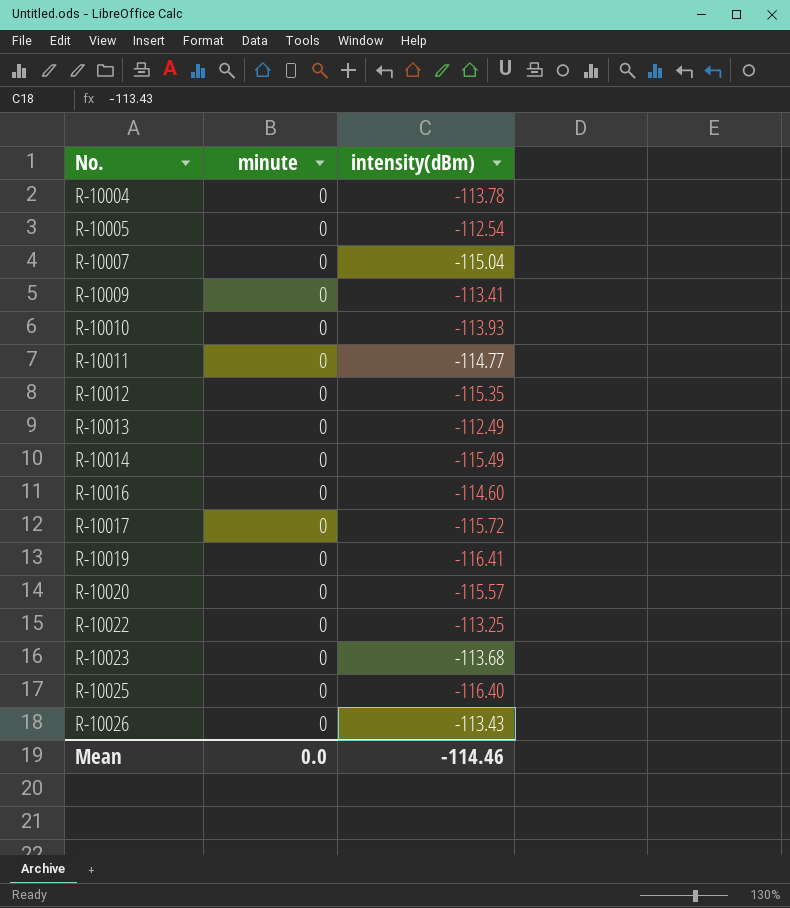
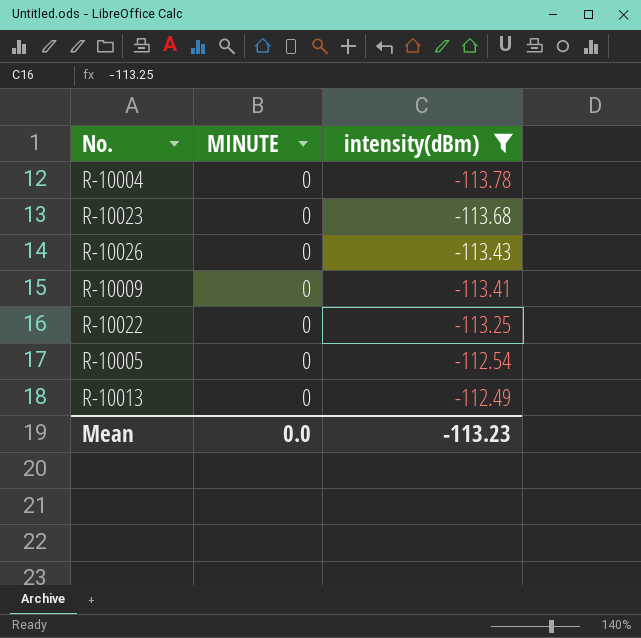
filter: none -> intensity(dBm) >= -113.78
row order: No. ascending -> intensity(dBm) ascending
column name: minute -> MINUTE
Mean | intensity(dBm): -114.46 -> -113.23

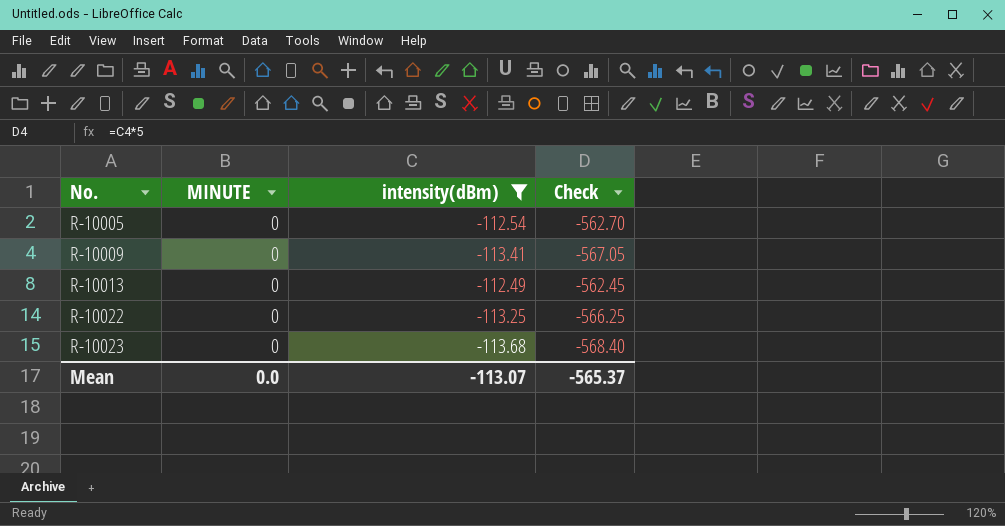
row order: intensity(dBm) ascending -> No. ascending
column Check | formula: none -> [intensity(dBm)] * 5
row R-10004: 0 | -113.78 -> none
row R-10026: 0 | -113.43 -> none
Mean | intensity(dBm): -113.23 -> -113.07

